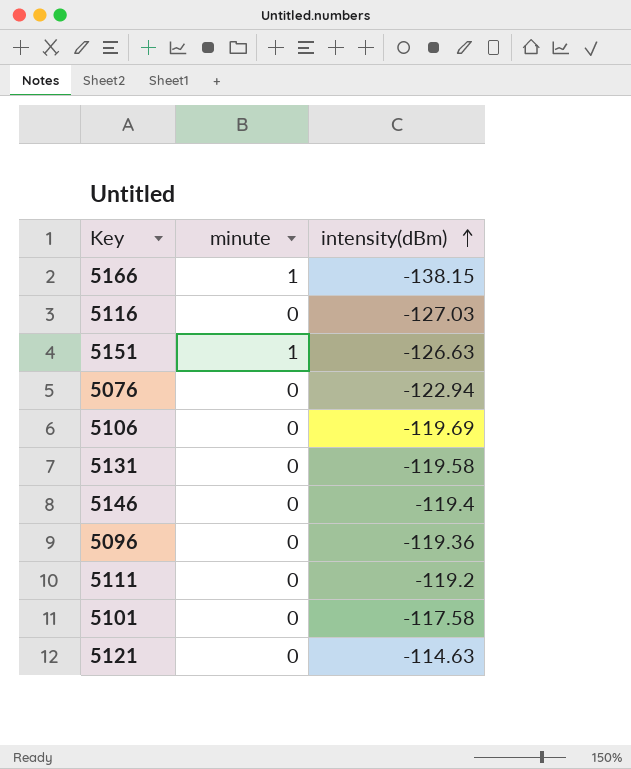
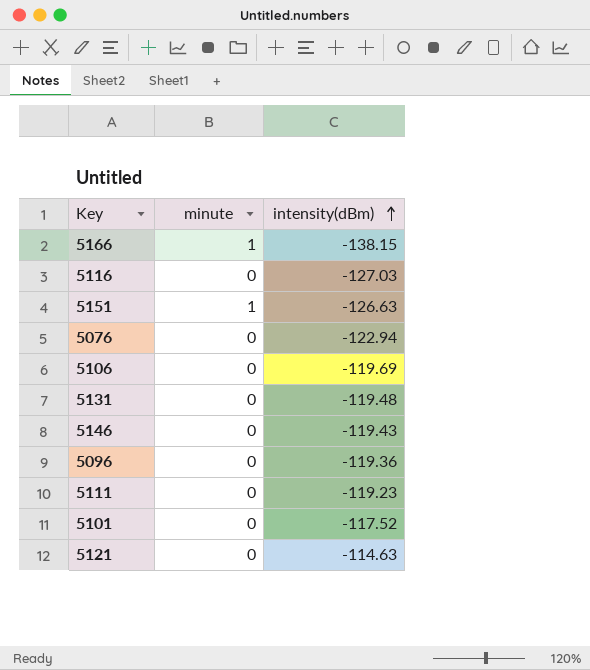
5131 | intensity(dBm): -119.58 -> -119.48
5146 | intensity(dBm): -119.4 -> -119.43
5111 | intensity(dBm): -119.2 -> -119.23
5101 | intensity(dBm): -117.58 -> -117.52

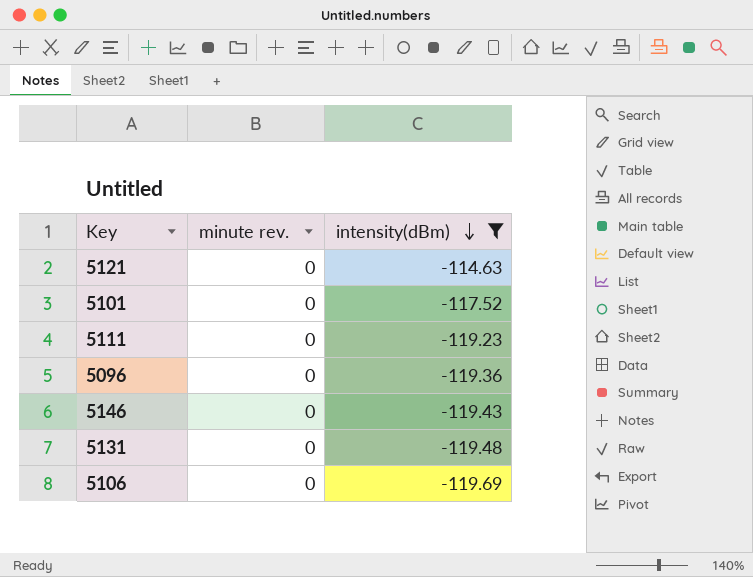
filter: none -> intensity(dBm) >= -119.69
row order: intensity(dBm) ascending -> intensity(dBm) descending
column name: minute -> minute rev.

